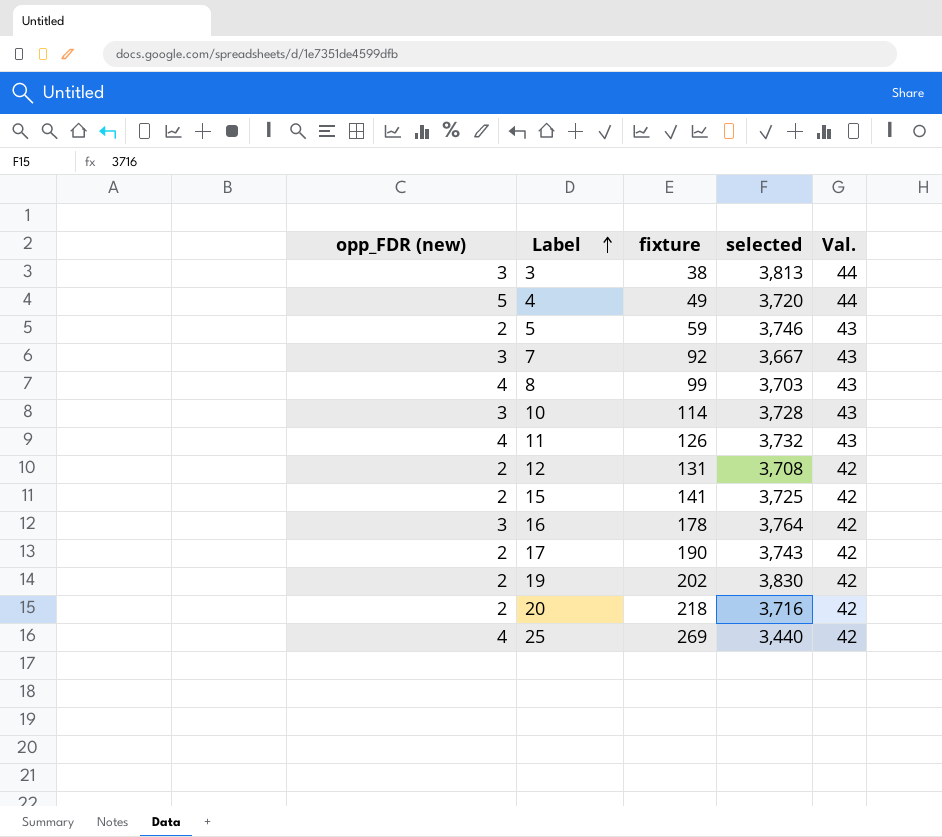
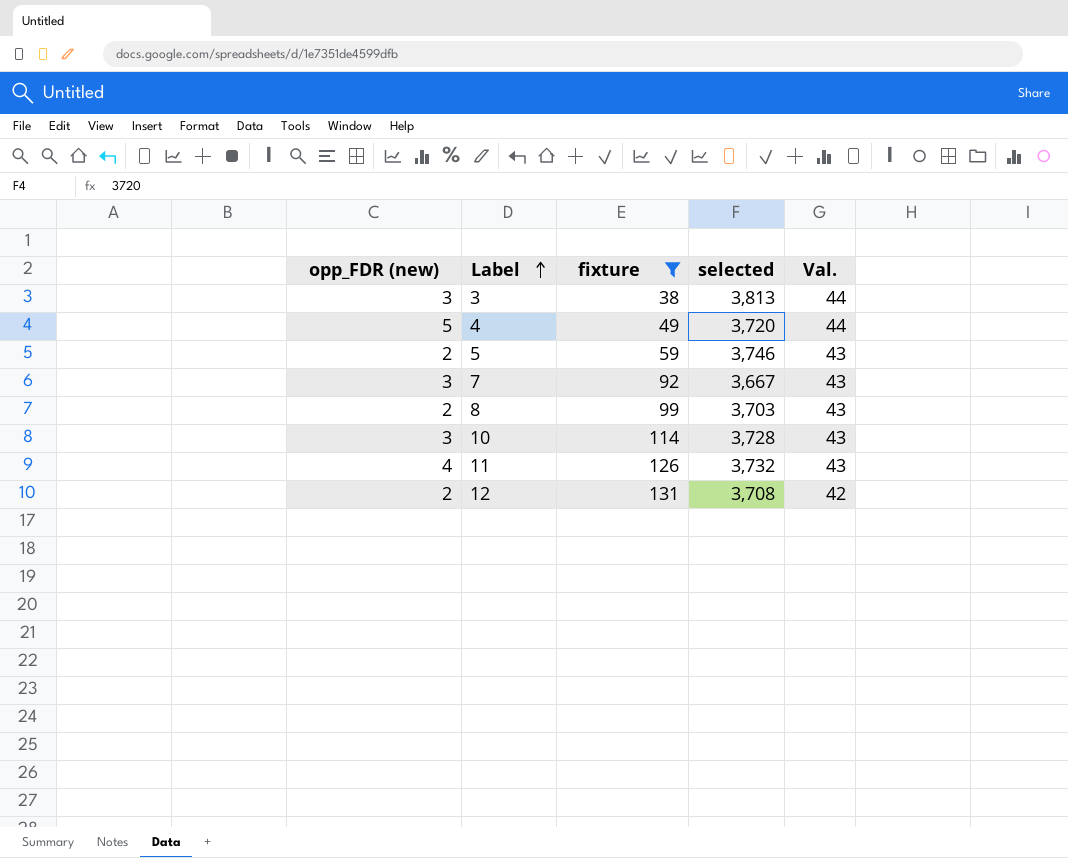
filter: none -> fixture <= 131
8 | opp_FDR (new): 4 -> 2

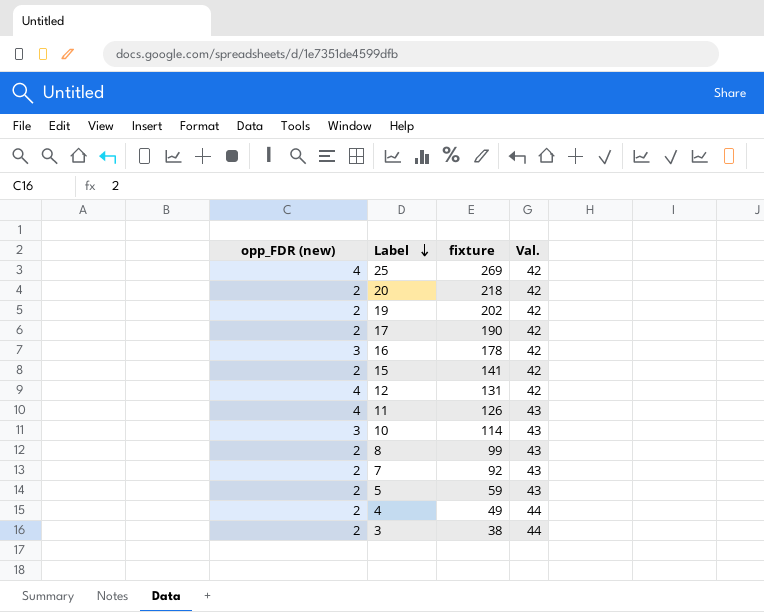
filter: fixture <= 131 -> none
row order: Label ascending -> Label descending
column selected | position: 4 -> none
12 | opp_FDR (new): 2 -> 4
7 | opp_FDR (new): 3 -> 2
4 | opp_FDR (new): 5 -> 2
3 | opp_FDR (new): 3 -> 2

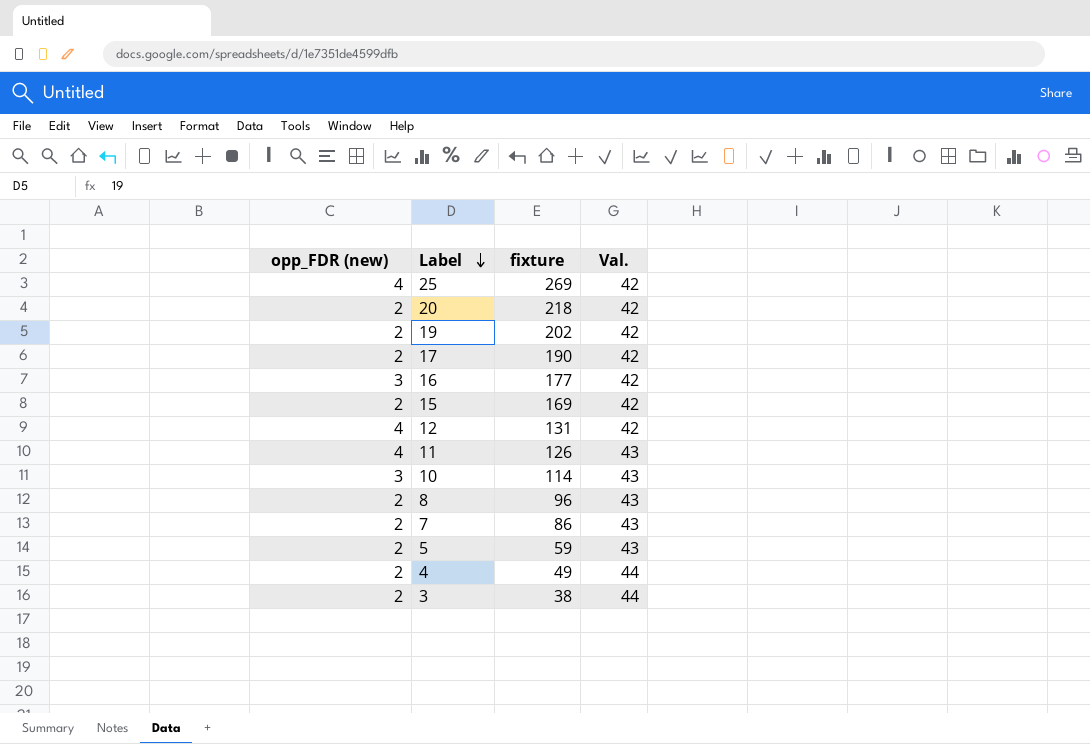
16 | fixture: 178 -> 177
15 | fixture: 141 -> 169
8 | fixture: 99 -> 96
7 | fixture: 92 -> 86

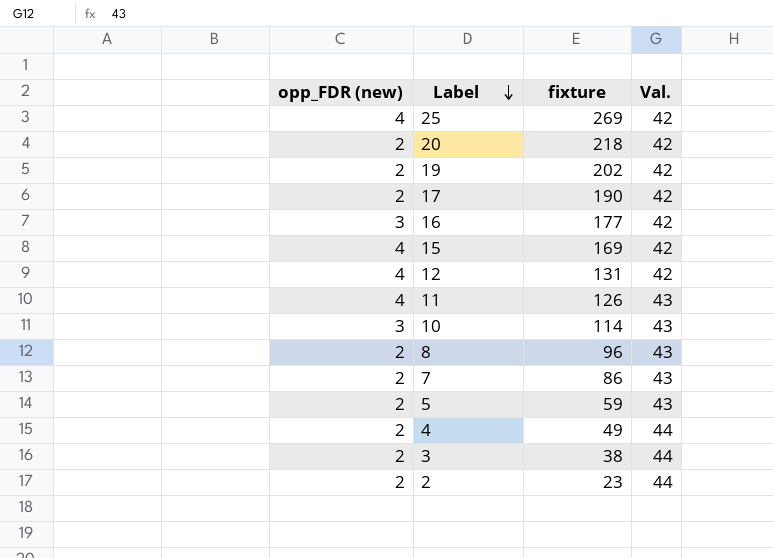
15 | opp_FDR (new): 2 -> 4
row 2: none -> 2 | 23 | 44

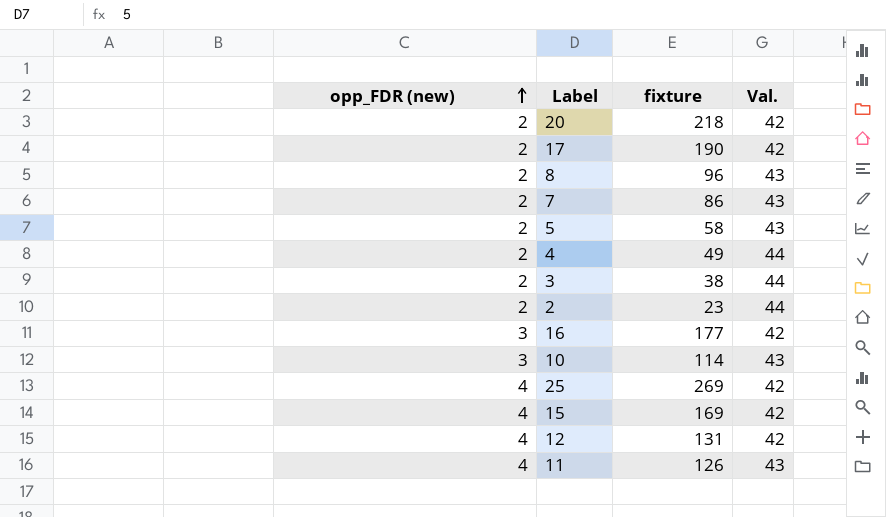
row order: Label descending -> opp_FDR (new) ascending
row 19: 2 | 202 | 42 -> none
5 | fixture: 59 -> 58

